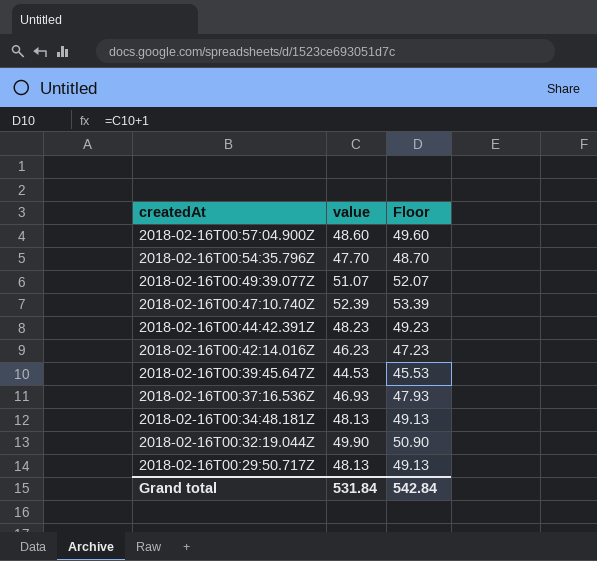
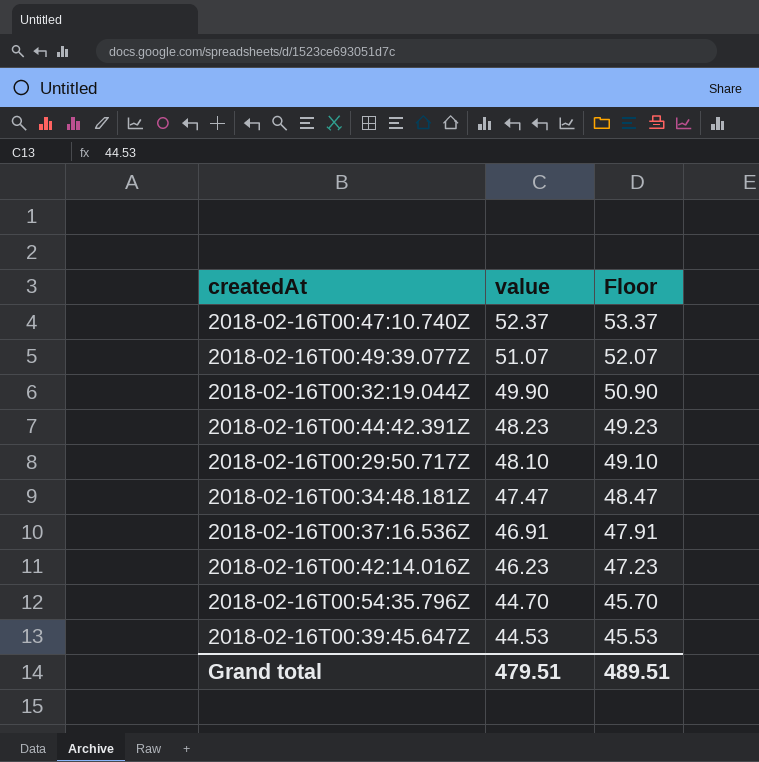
row order: createdAt descending -> value descending
row 2018-02-16T00:57:04.900Z: 48.60 | 49.60 -> none
2018-02-16T00:47:10.740Z | value: 52.39 -> 52.37
2018-02-16T00:47:10.740Z | Floor: 53.39 -> 53.37
2018-02-16T00:29:50.717Z | value: 48.13 -> 48.10
2018-02-16T00:29:50.717Z | Floor: 49.13 -> 49.10
2018-02-16T00:34:48.181Z | value: 48.13 -> 47.47
2018-02-16T00:34:48.181Z | Floor: 49.13 -> 48.47
2018-02-16T00:37:16.536Z | value: 46.93 -> 46.91
2018-02-16T00:37:16.536Z | Floor: 47.93 -> 47.91
2018-02-16T00:54:35.796Z | value: 47.70 -> 44.70
2018-02-16T00:54:35.796Z | Floor: 48.70 -> 45.70
Grand total | value: 531.84 -> 479.51
Grand total | Floor: 542.84 -> 489.51

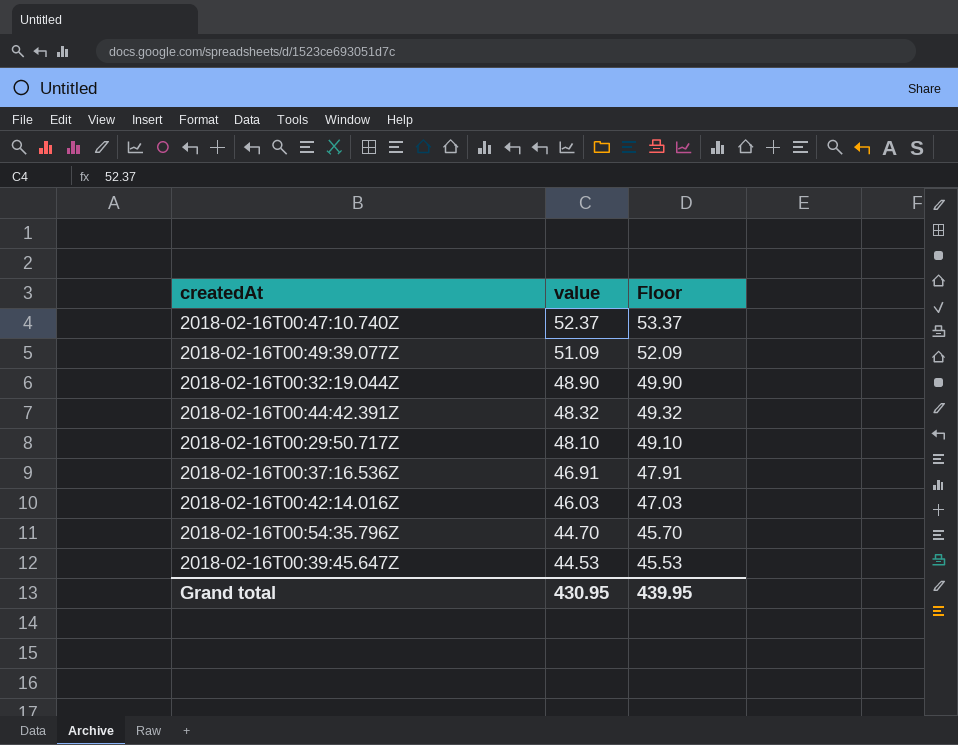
row 2018-02-16T00:34:48.181Z: 47.47 | 48.47 -> none
2018-02-16T00:49:39.077Z | value: 51.07 -> 51.09
2018-02-16T00:49:39.077Z | Floor: 52.07 -> 52.09
2018-02-16T00:32:19.044Z | value: 49.90 -> 48.90
2018-02-16T00:32:19.044Z | Floor: 50.90 -> 49.90
2018-02-16T00:44:42.391Z | value: 48.23 -> 48.32
2018-02-16T00:44:42.391Z | Floor: 49.23 -> 49.32
2018-02-16T00:42:14.016Z | value: 46.23 -> 46.03
2018-02-16T00:42:14.016Z | Floor: 47.23 -> 47.03
Grand total | value: 479.51 -> 430.95
Grand total | Floor: 489.51 -> 439.95

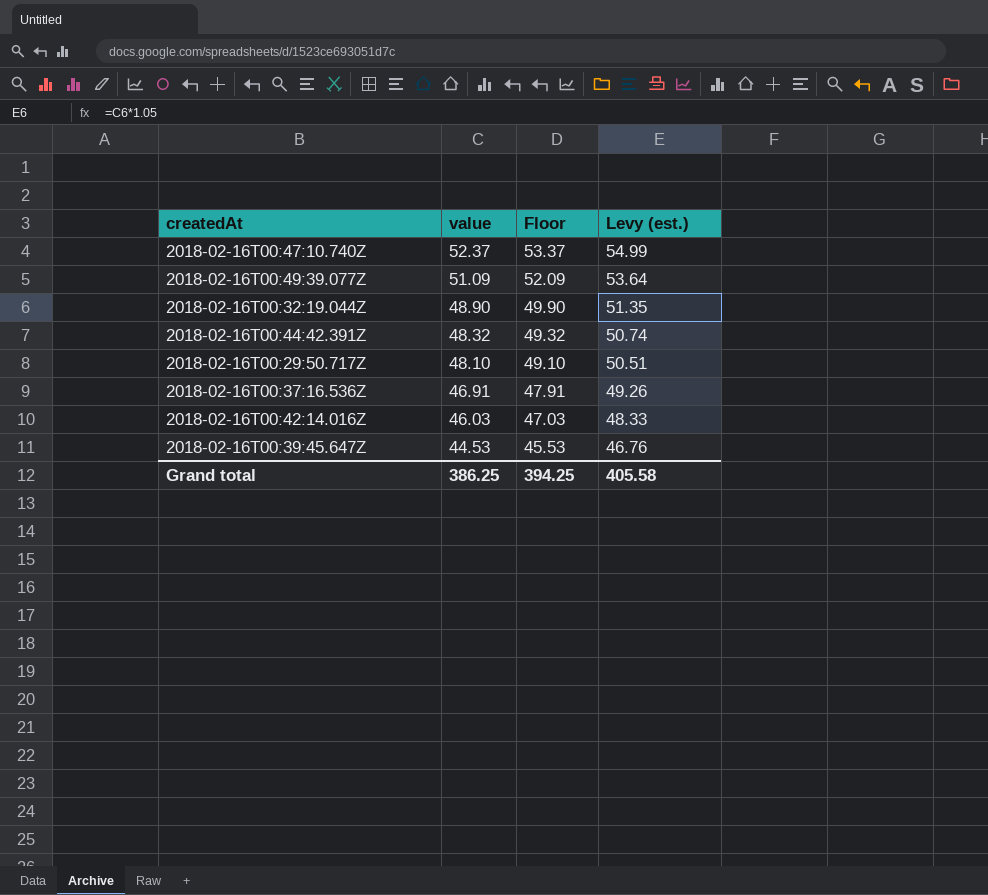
column Levy (est.) | formula: none -> [value] * 1.05
row 2018-02-16T00:54:35.796Z: 44.70 | 45.70 -> none
Grand total | value: 430.95 -> 386.25
Grand total | Floor: 439.95 -> 394.25

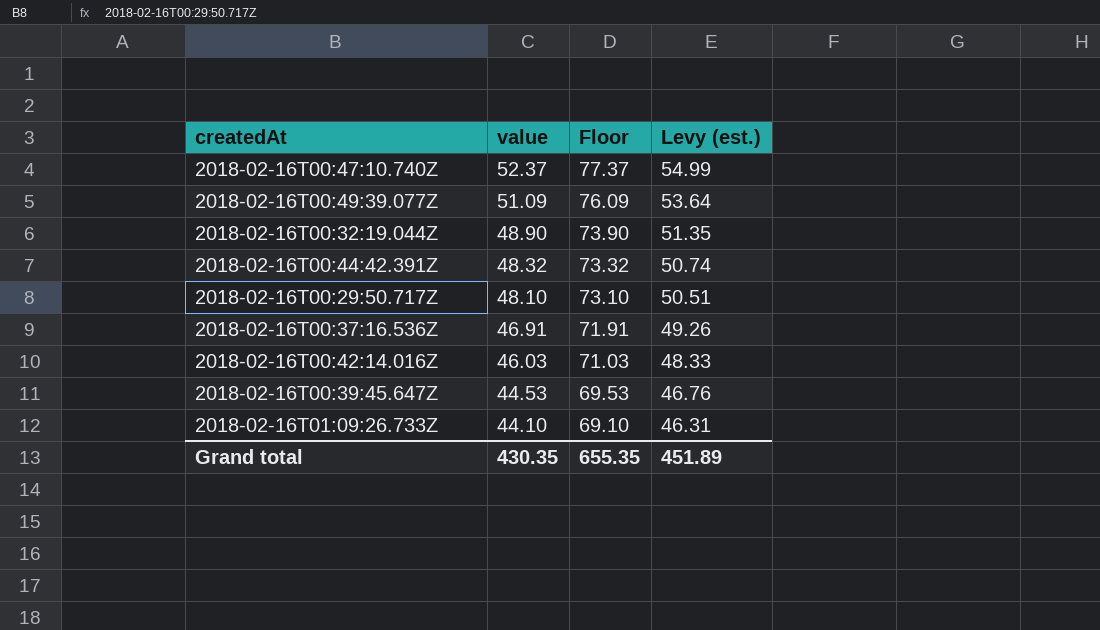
column Floor | formula: [value] + 1 -> [value] + 25
row 2018-02-16T01:09:26.733Z: none -> 44.10 | 69.10 | 46.31
Grand total | value: 386.25 -> 430.35
Grand total | Floor: 394.25 -> 655.35
Grand total | Levy (est.): 405.58 -> 451.89

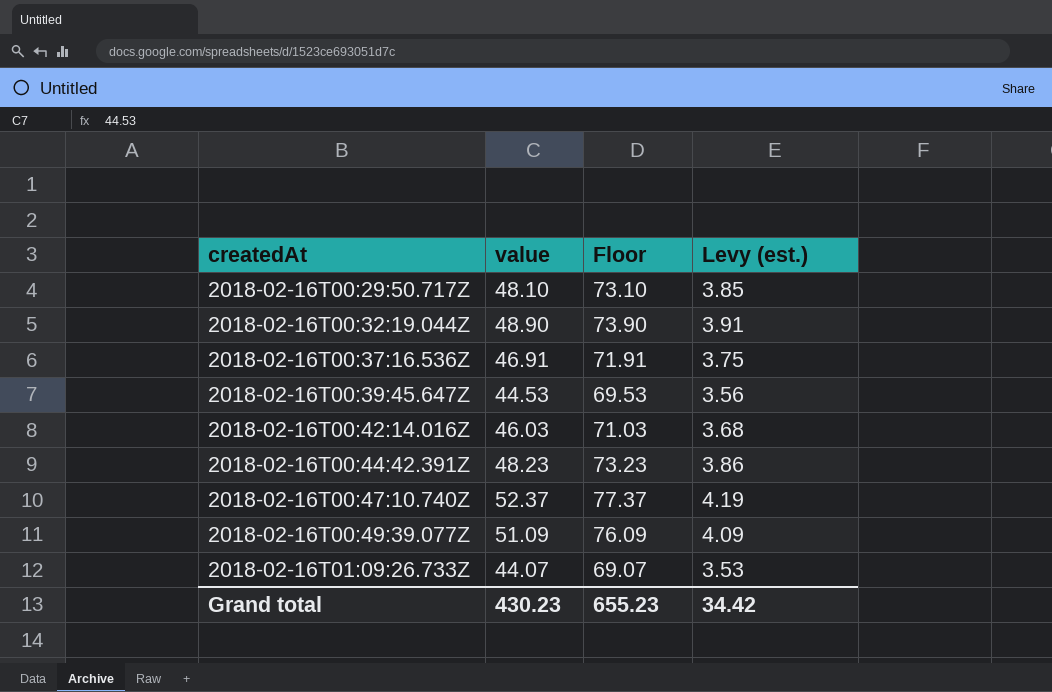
row order: value descending -> createdAt ascending
column Levy (est.) | formula: [value] * 1.05 -> [value] * 0.08
2018-02-16T00:44:42.391Z | value: 48.32 -> 48.23
2018-02-16T00:44:42.391Z | Floor: 73.32 -> 73.23
2018-02-16T01:09:26.733Z | value: 44.10 -> 44.07
2018-02-16T01:09:26.733Z | Floor: 69.10 -> 69.07
Grand total | value: 430.35 -> 430.23
Grand total | Floor: 655.35 -> 655.23
Grand total | Levy (est.): 451.89 -> 34.42

